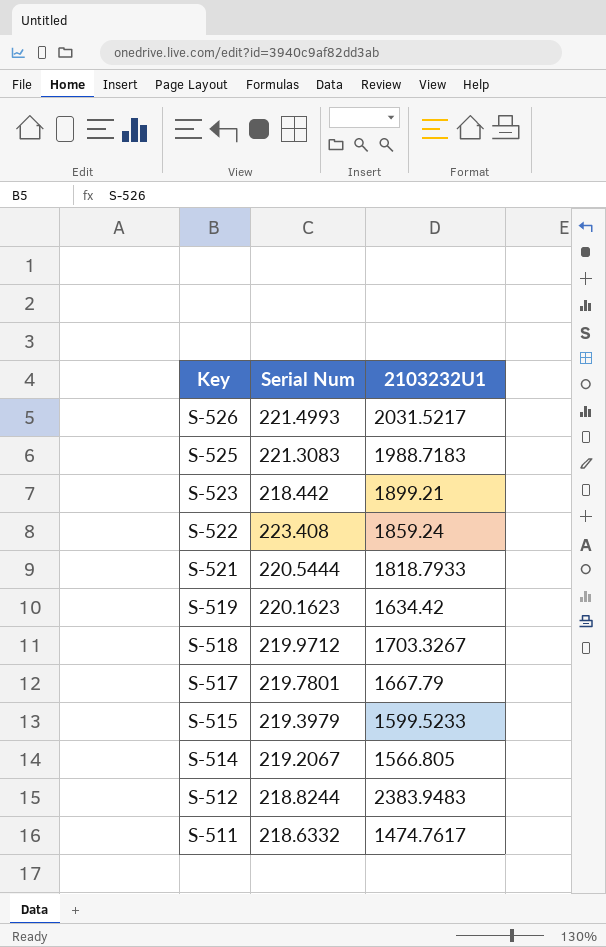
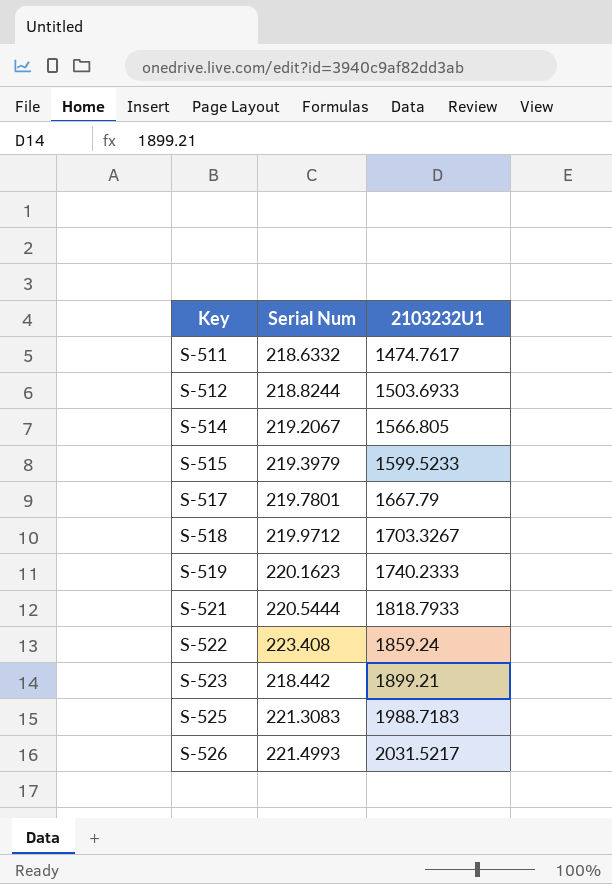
row order: Key descending -> Key ascending
S-512 | 2103232U1: 2383.9483 -> 1503.6933
S-519 | 2103232U1: 1634.42 -> 1740.2333

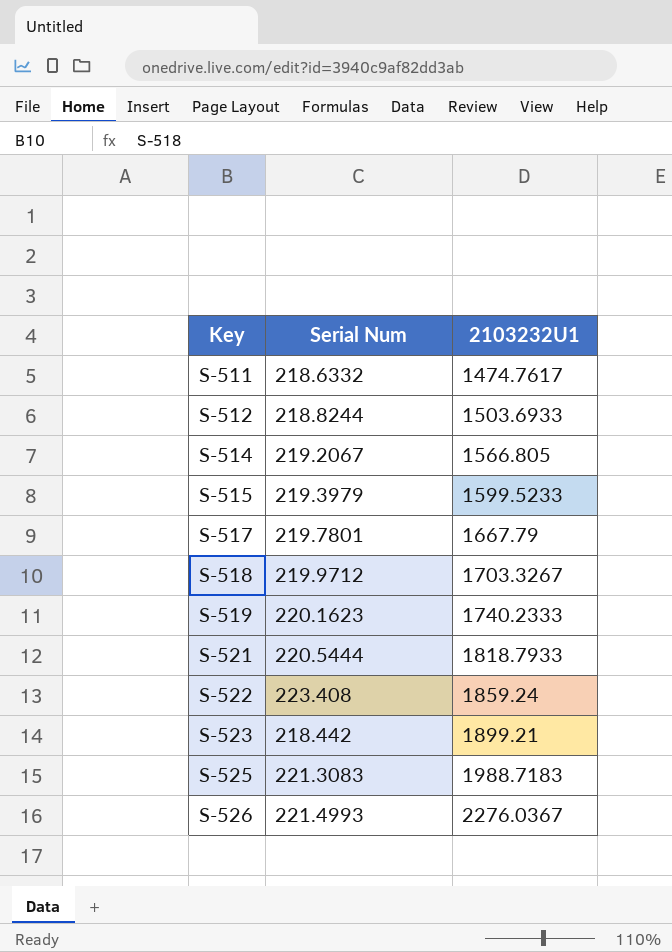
S-526 | 2103232U1: 2031.5217 -> 2276.0367

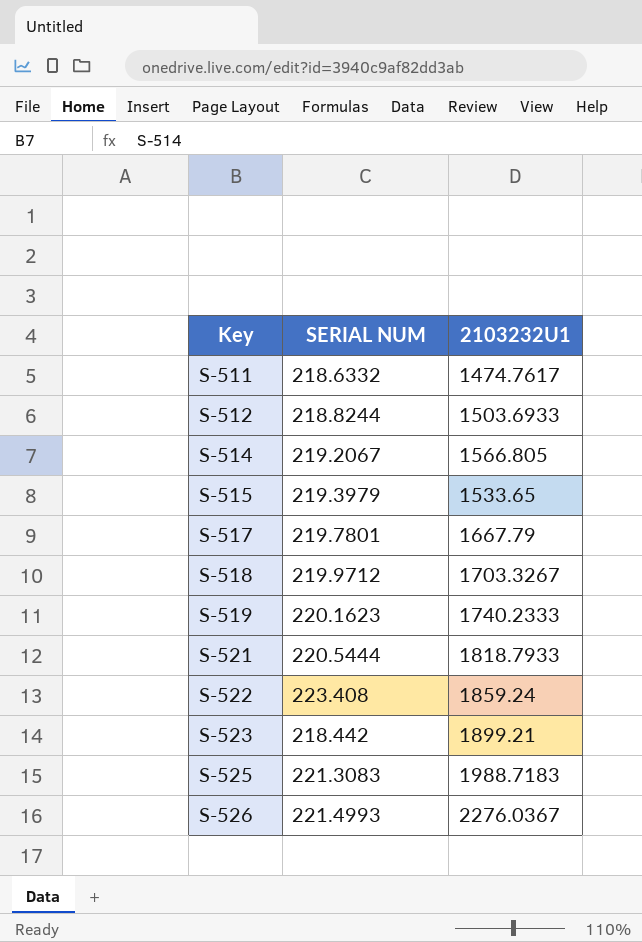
column name: Serial Num -> SERIAL NUM
S-515 | 2103232U1: 1599.5233 -> 1533.65

